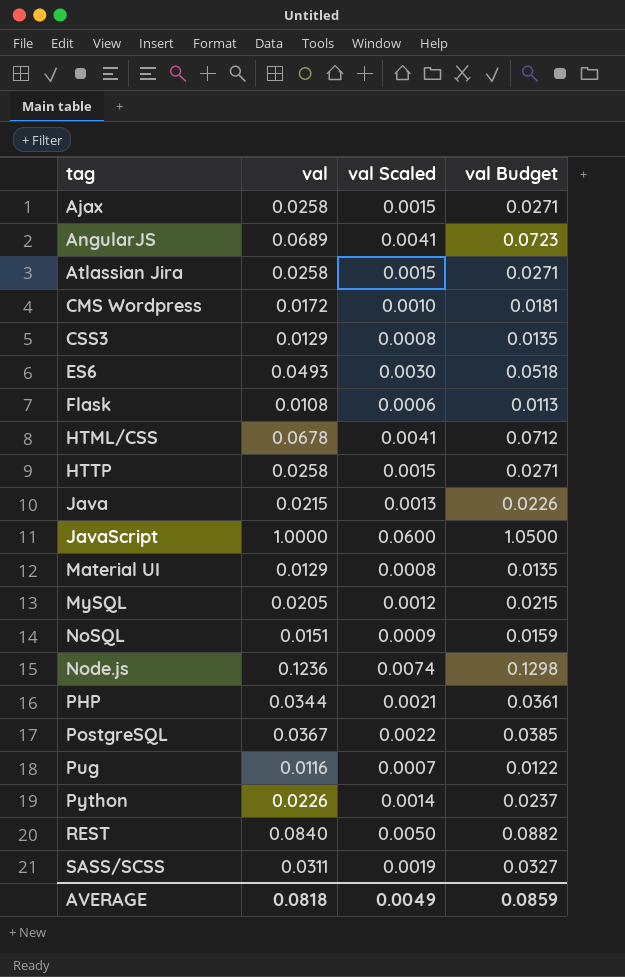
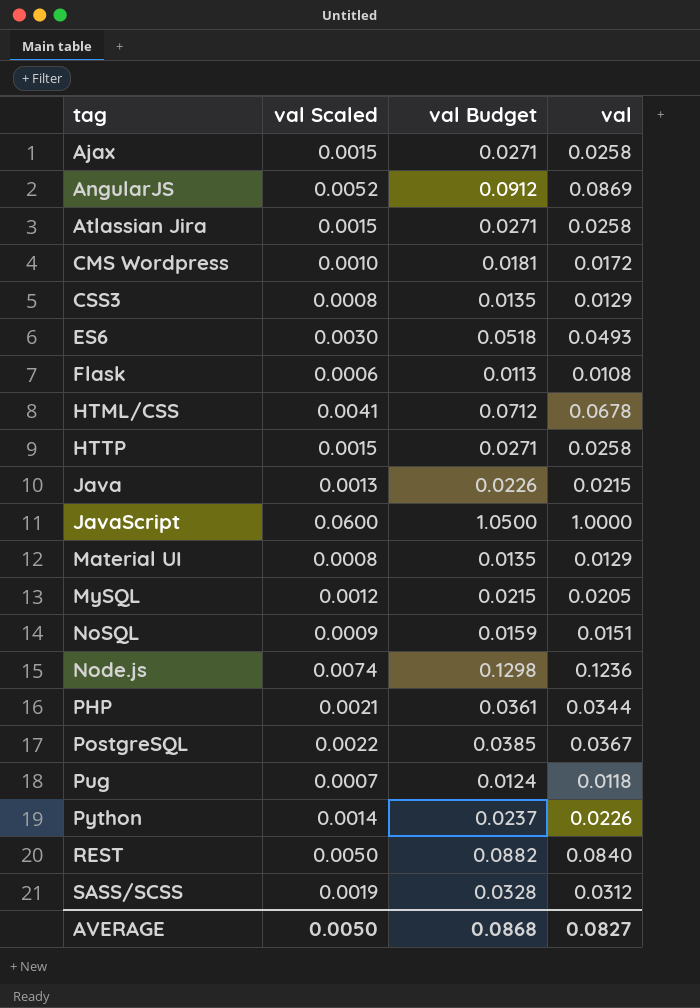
column val | position: 2 -> 4
AngularJS | val Scaled: 0.0041 -> 0.0052
AngularJS | val Budget: 0.0723 -> 0.0912
AngularJS | val: 0.0689 -> 0.0869
Pug | val Budget: 0.0122 -> 0.0124
Pug | val: 0.0116 -> 0.0118
SASS/SCSS | val Budget: 0.0327 -> 0.0328
SASS/SCSS | val: 0.0311 -> 0.0312
AVERAGE | val Scaled: 0.0049 -> 0.0050
AVERAGE | val Budget: 0.0859 -> 0.0868
AVERAGE | val: 0.0818 -> 0.0827

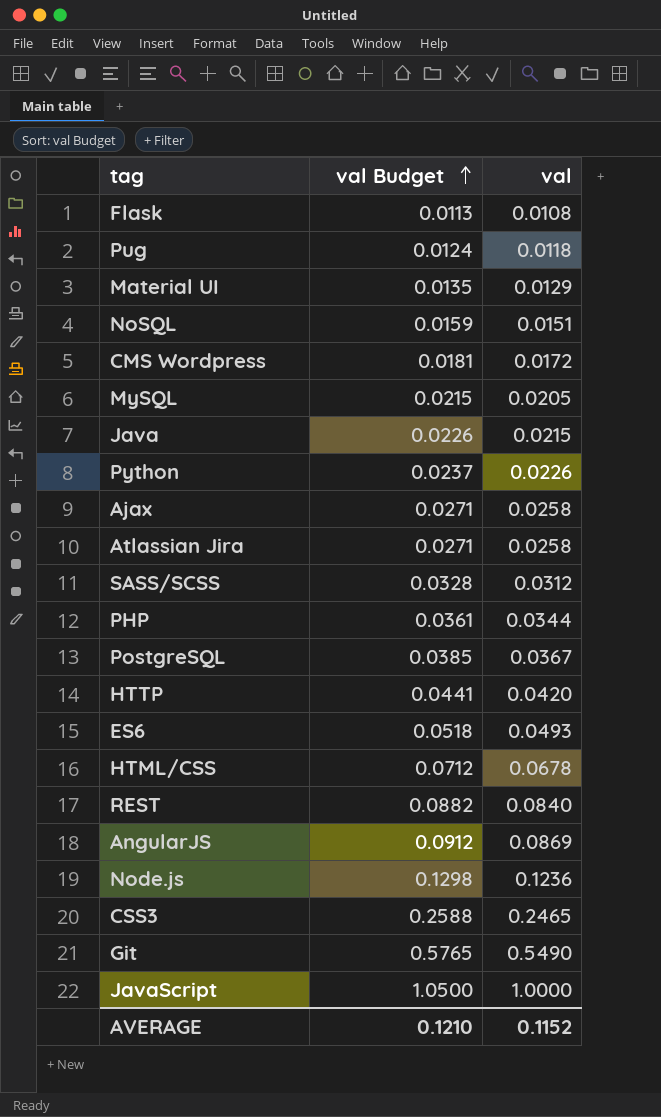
row order: none -> val Budget ascending
column val Scaled | formula: [val] * 0.06 -> none
HTTP | val Budget: 0.0271 -> 0.0441
HTTP | val: 0.0258 -> 0.0420
CSS3 | val Budget: 0.0135 -> 0.2588
CSS3 | val: 0.0129 -> 0.2465
row Git: none -> 0.5765 | 0.5490
AVERAGE | val Budget: 0.0868 -> 0.1210
AVERAGE | val: 0.0827 -> 0.1152

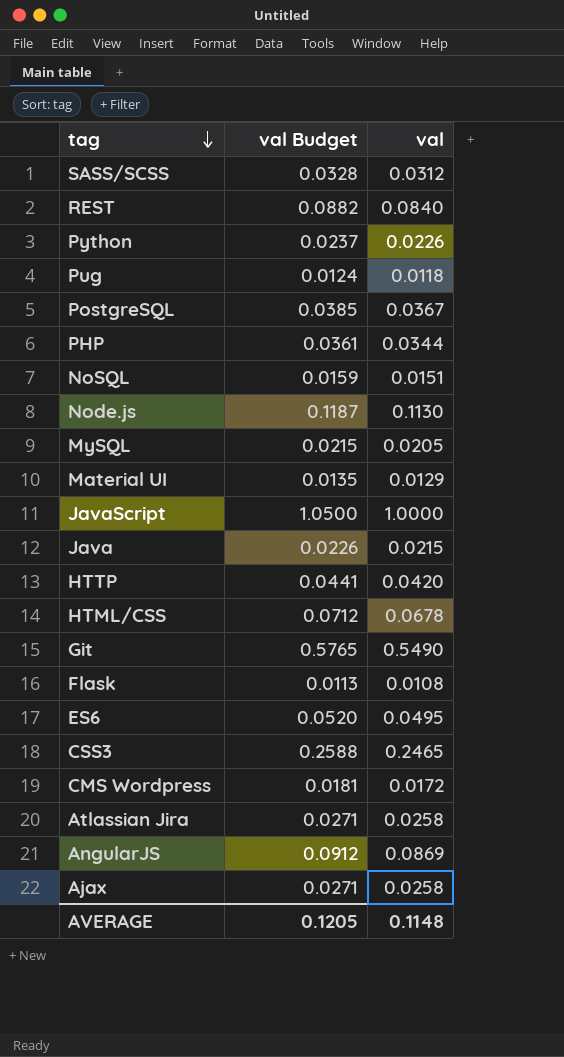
row order: val Budget ascending -> tag descending
Node.js | val Budget: 0.1298 -> 0.1187
Node.js | val: 0.1236 -> 0.1130
ES6 | val Budget: 0.0518 -> 0.0520
ES6 | val: 0.0493 -> 0.0495
AVERAGE | val Budget: 0.1210 -> 0.1205
AVERAGE | val: 0.1152 -> 0.1148

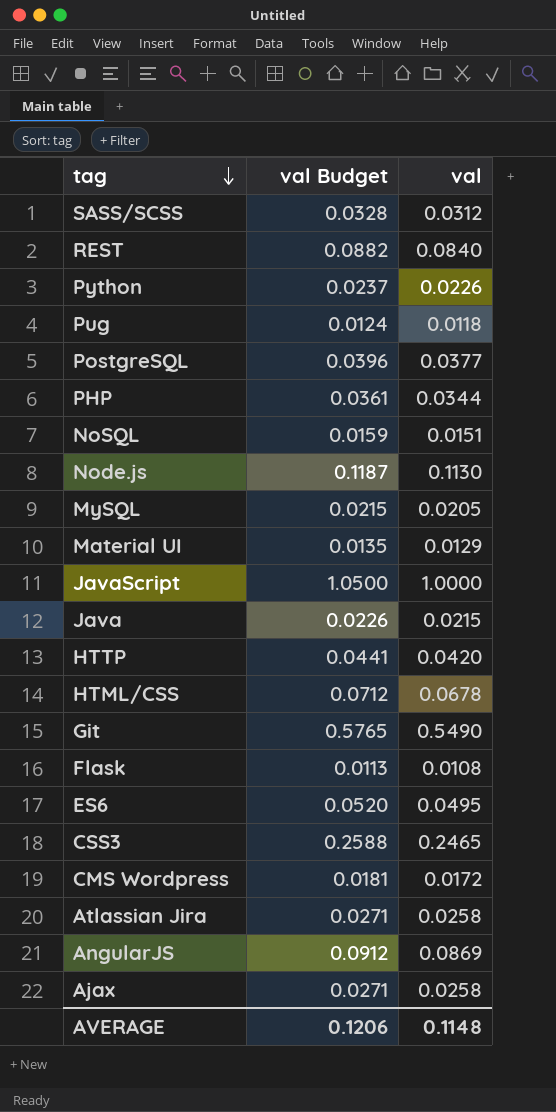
PostgreSQL | val Budget: 0.0385 -> 0.0396
PostgreSQL | val: 0.0367 -> 0.0377
AVERAGE | val Budget: 0.1205 -> 0.1206

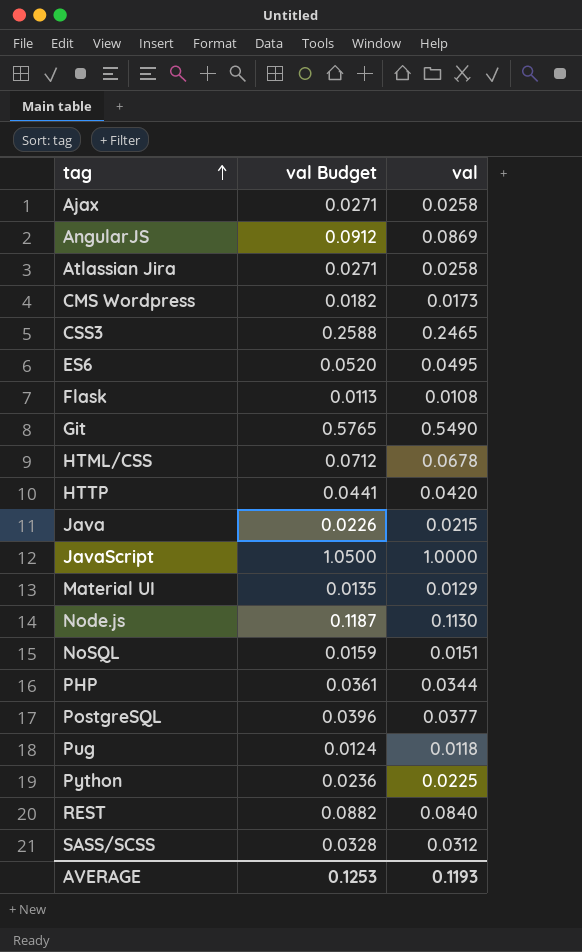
row order: tag descending -> tag ascending
row MySQL: 0.0215 | 0.0205 -> none
CMS Wordpress | val Budget: 0.0181 -> 0.0182
CMS Wordpress | val: 0.0172 -> 0.0173
Python | val Budget: 0.0237 -> 0.0236
Python | val: 0.0226 -> 0.0225
AVERAGE | val Budget: 0.1206 -> 0.1253
AVERAGE | val: 0.1148 -> 0.1193

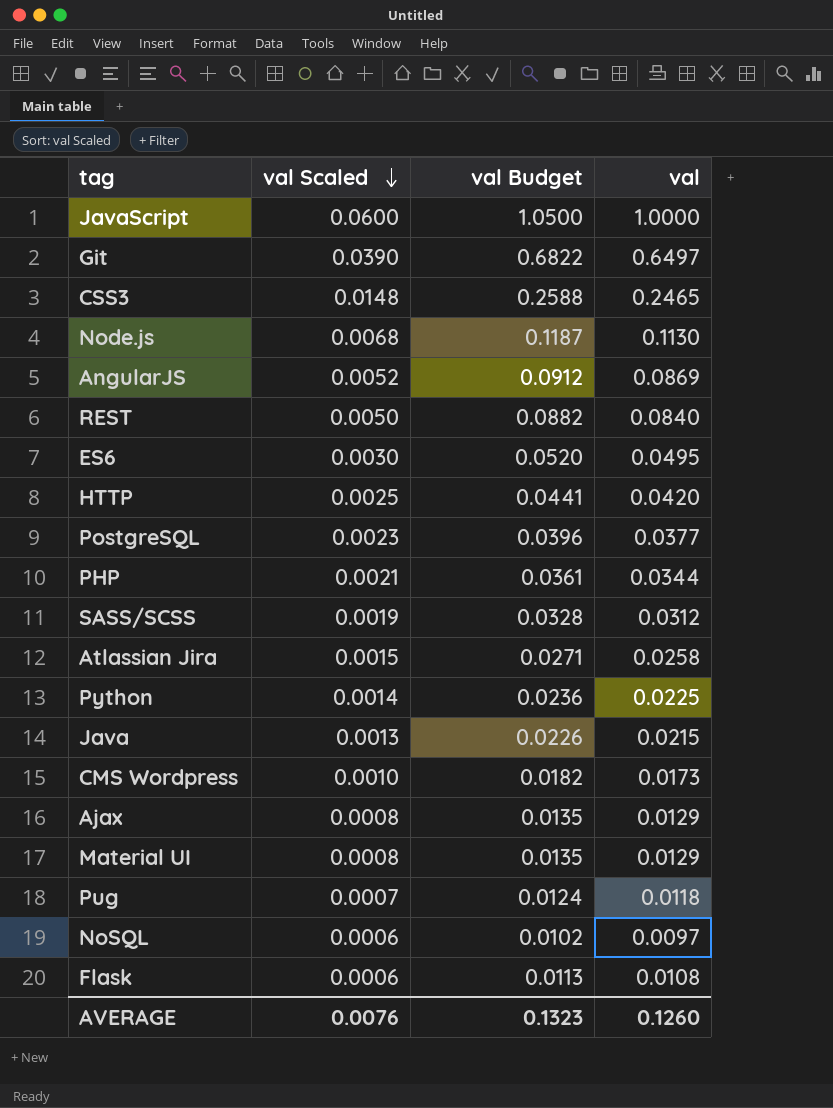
row order: tag ascending -> val Scaled descending
column val Scaled | formula: none -> [val] * 0.06
row HTML/CSS: 0.0712 | 0.0678 -> none
Git | val Budget: 0.5765 -> 0.6822
Git | val: 0.5490 -> 0.6497
Ajax | val Budget: 0.0271 -> 0.0135
Ajax | val: 0.0258 -> 0.0129
NoSQL | val Budget: 0.0159 -> 0.0102
NoSQL | val: 0.0151 -> 0.0097
AVERAGE | val Budget: 0.1253 -> 0.1323
AVERAGE | val: 0.1193 -> 0.1260

